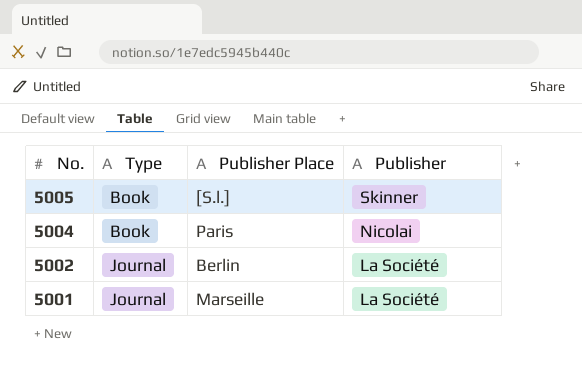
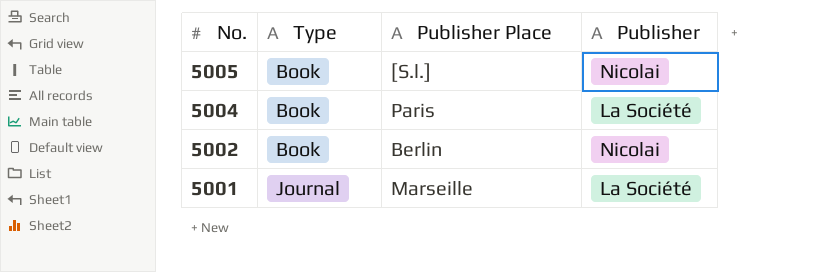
5005 | Publisher: Skinner -> Nicolai
5004 | Publisher: Nicolai -> La Société
5002 | Type: Journal -> Book
5002 | Publisher: La Société -> Nicolai

